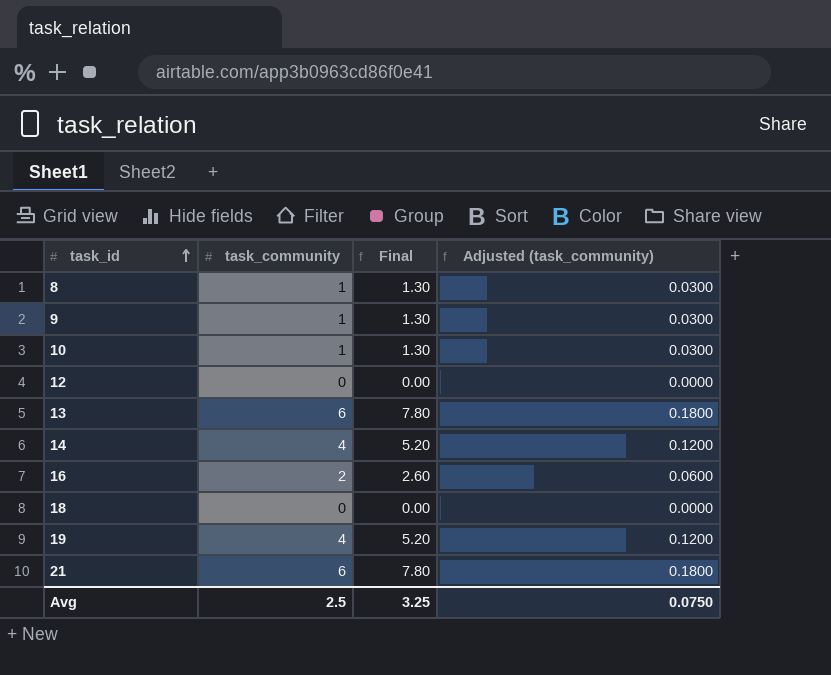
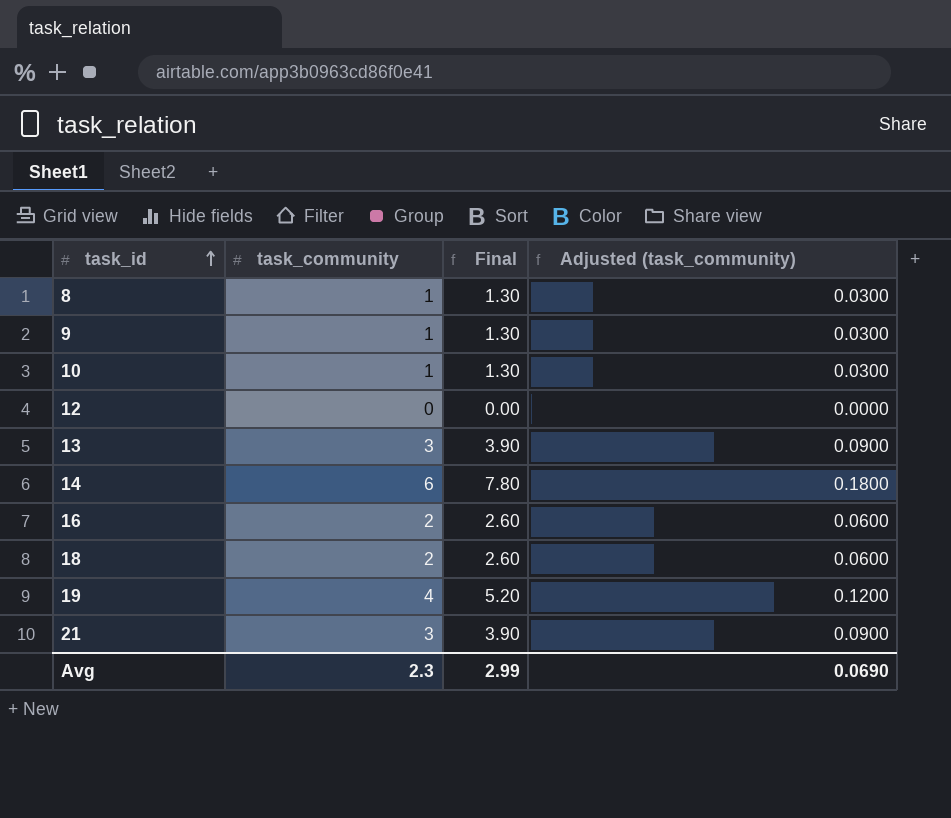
13 | task_community: 6 -> 3
13 | Final: 7.80 -> 3.90
13 | Adjusted (task_community): 0.1800 -> 0.0900
14 | task_community: 4 -> 6
14 | Final: 5.20 -> 7.80
14 | Adjusted (task_community): 0.1200 -> 0.1800
18 | task_community: 0 -> 2
18 | Final: 0.00 -> 2.60
18 | Adjusted (task_community): 0.0000 -> 0.0600
21 | task_community: 6 -> 3
21 | Final: 7.80 -> 3.90
21 | Adjusted (task_community): 0.1800 -> 0.0900
Avg | task_community: 2.5 -> 2.3
Avg | Final: 3.25 -> 2.99
Avg | Adjusted (task_community): 0.0750 -> 0.0690

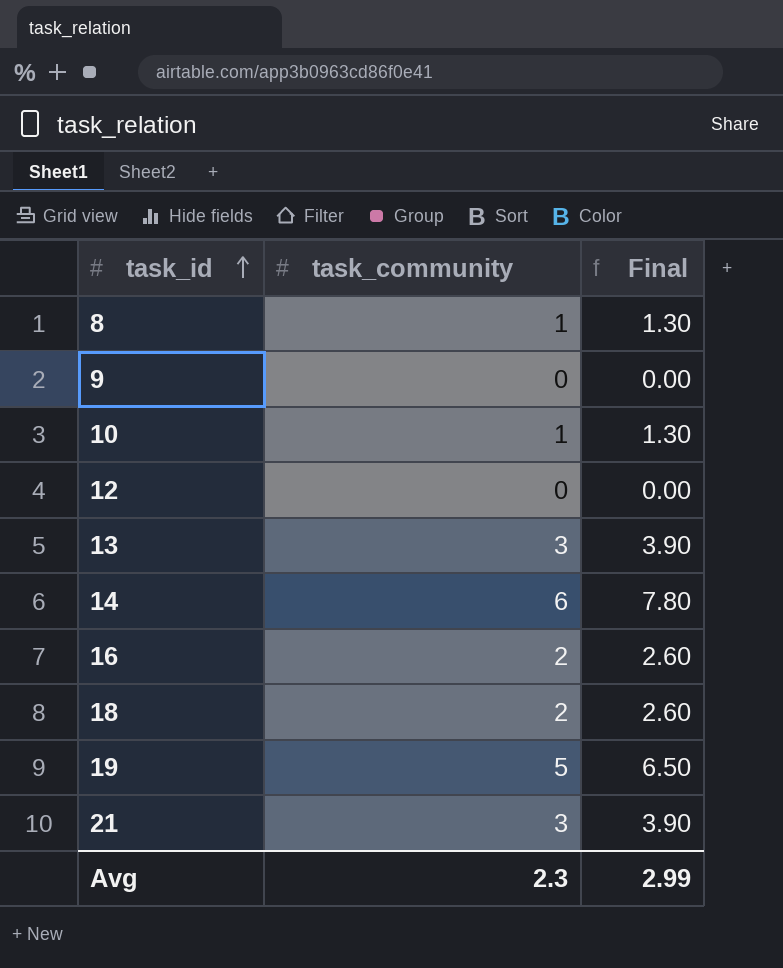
column Adjusted (task_community) | formula: [task_community] * 0.03 -> none
9 | task_community: 1 -> 0
9 | Final: 1.30 -> 0.00
19 | task_community: 4 -> 5
19 | Final: 5.20 -> 6.50

